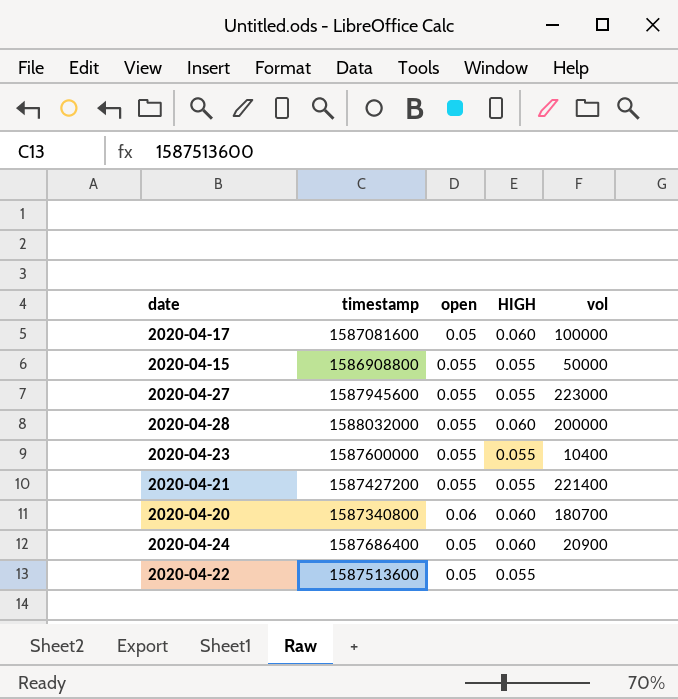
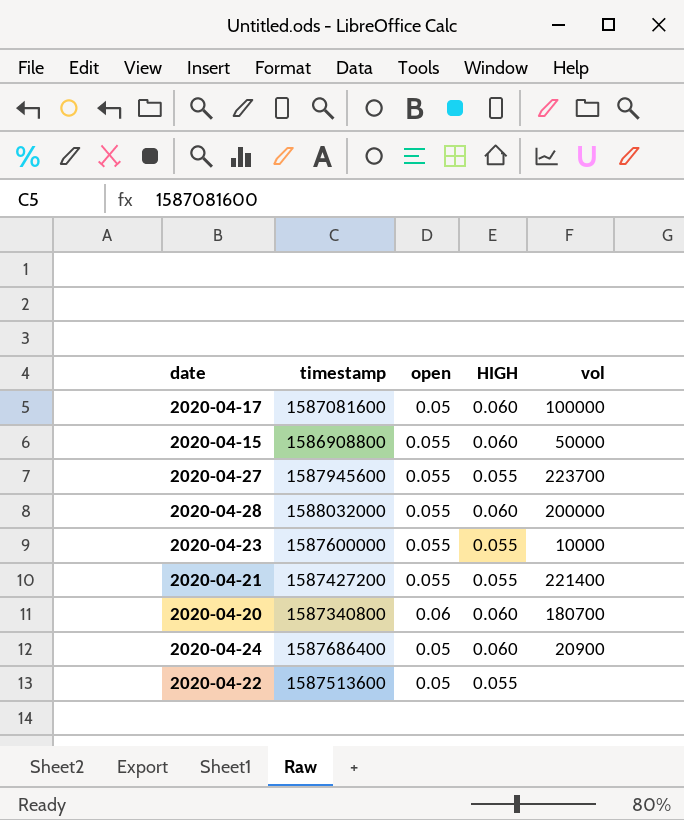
2020-04-15 | HIGH: 0.055 -> 0.060
2020-04-27 | vol: 223000 -> 223700
2020-04-23 | vol: 10400 -> 10000

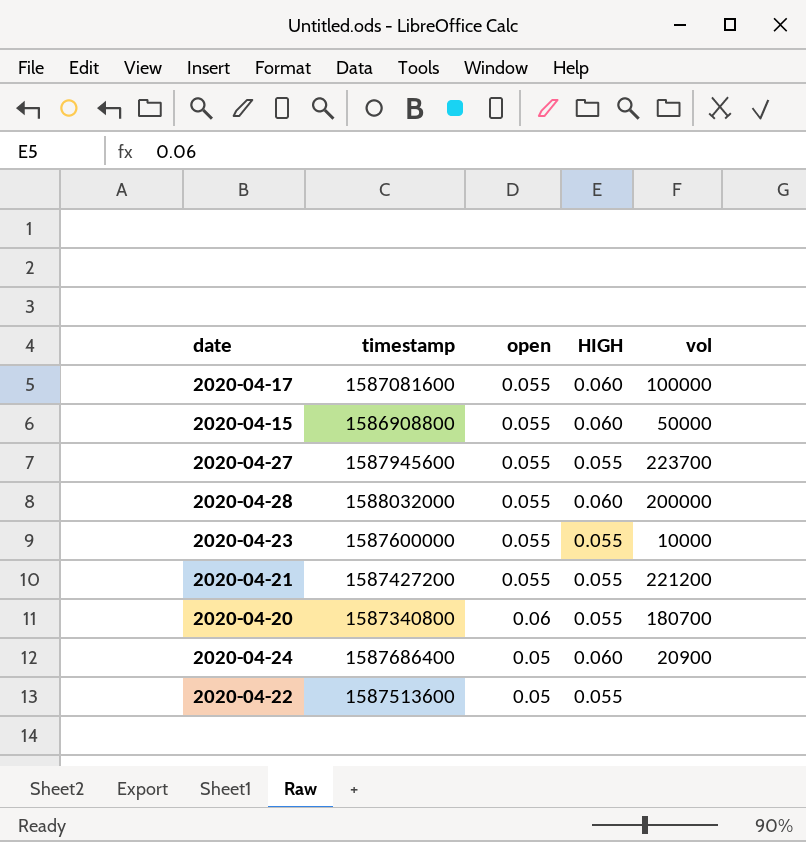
2020-04-17 | open: 0.05 -> 0.055
2020-04-21 | vol: 221400 -> 221200
2020-04-20 | HIGH: 0.060 -> 0.055

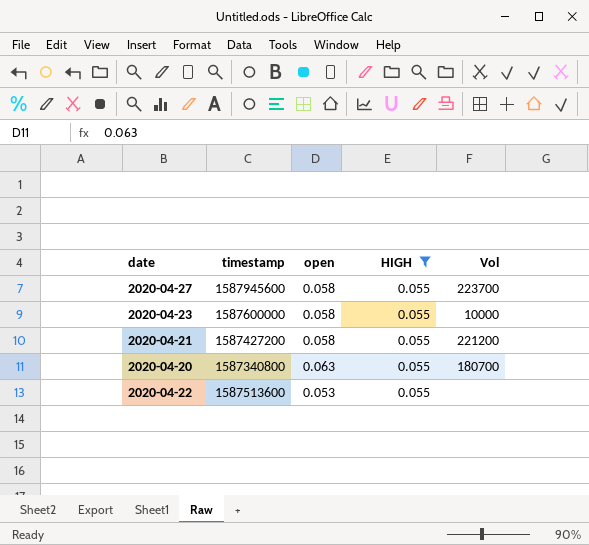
filter: none -> HIGH = 0.055
column name: vol -> Vol
2020-04-27 | open: 0.055 -> 0.058
2020-04-23 | open: 0.055 -> 0.058
2020-04-21 | open: 0.055 -> 0.058
2020-04-20 | open: 0.06 -> 0.063
2020-04-22 | open: 0.05 -> 0.053

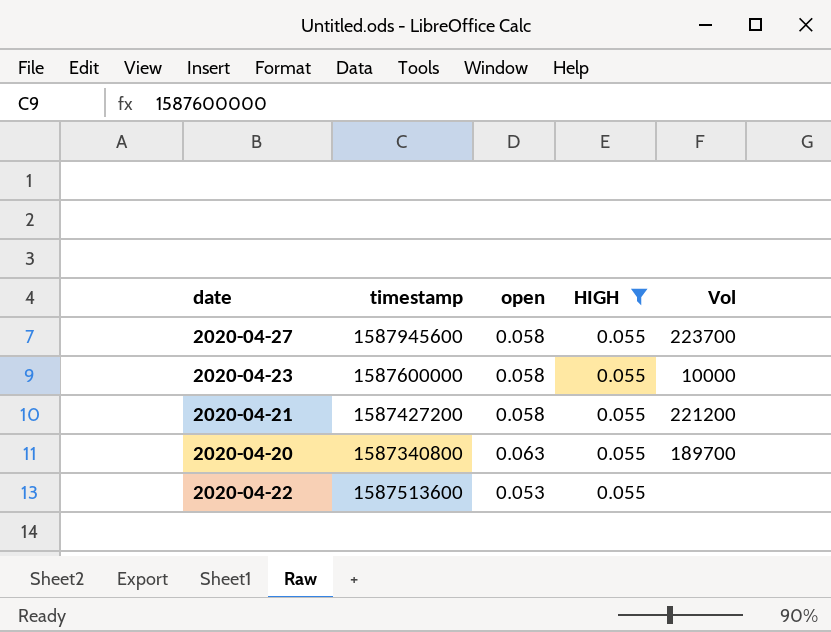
2020-04-20 | Vol: 180700 -> 189700

